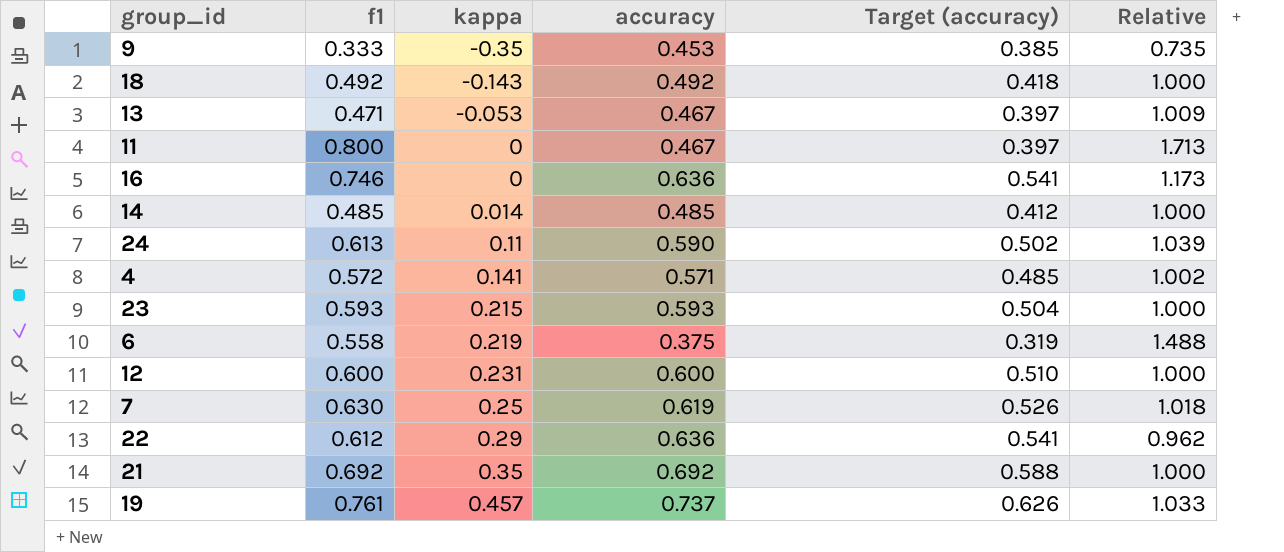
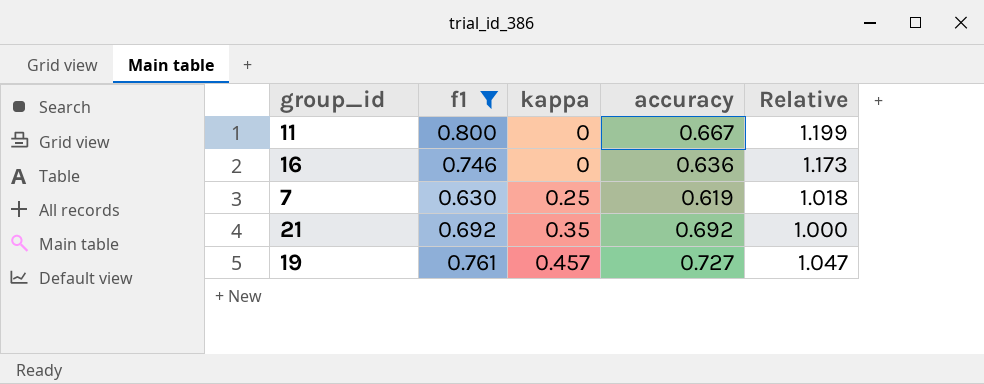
filter: none -> f1 >= 0.630
column Target (accuracy) | formula: [accuracy] * 0.85 -> none
11 | accuracy: 0.467 -> 0.667
11 | Relative: 1.713 -> 1.199
19 | accuracy: 0.737 -> 0.727
19 | Relative: 1.033 -> 1.047

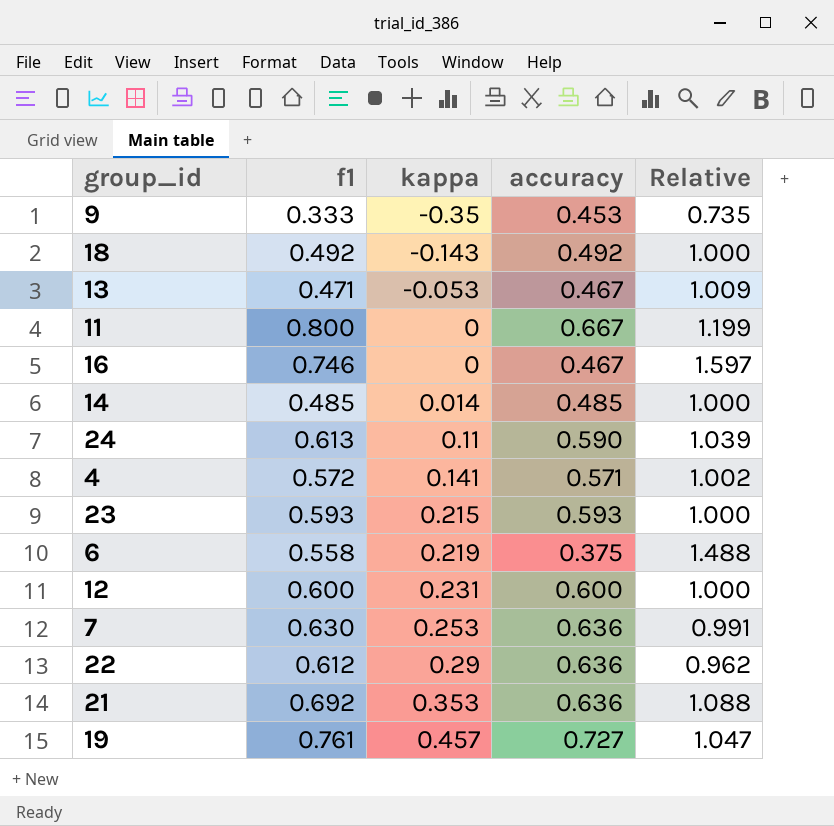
filter: f1 >= 0.630 -> none
16 | accuracy: 0.636 -> 0.467
16 | Relative: 1.173 -> 1.597
7 | kappa: 0.25 -> 0.253
7 | accuracy: 0.619 -> 0.636
7 | Relative: 1.018 -> 0.991
21 | kappa: 0.35 -> 0.353
21 | accuracy: 0.692 -> 0.636
21 | Relative: 1.000 -> 1.088

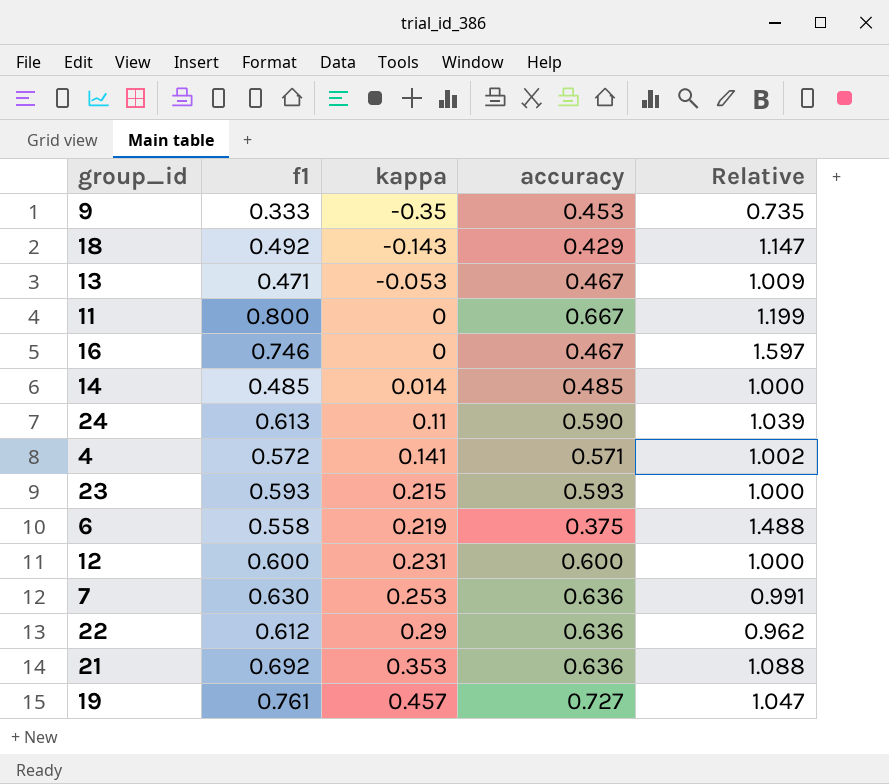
18 | accuracy: 0.492 -> 0.429
18 | Relative: 1.000 -> 1.147

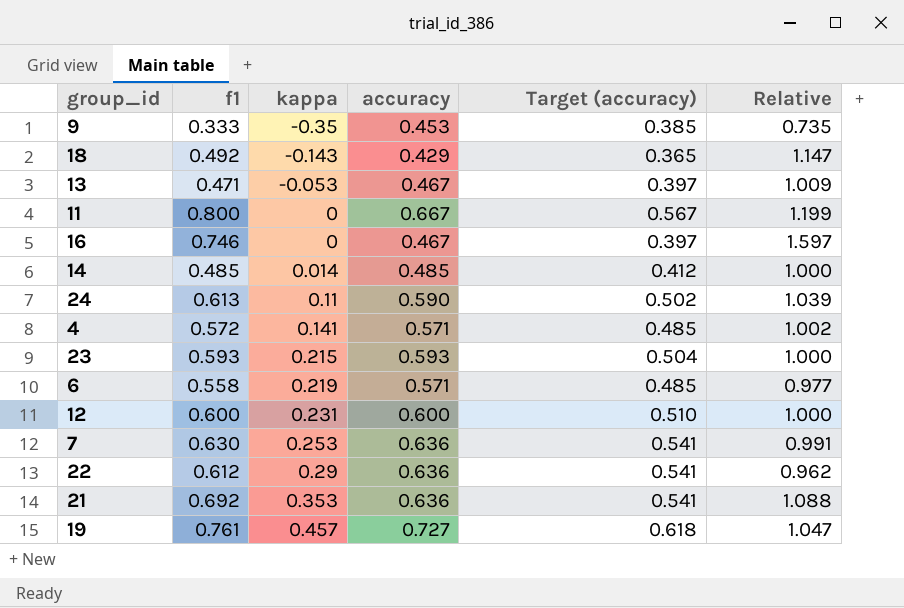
column Target (accuracy) | formula: none -> [accuracy] * 0.85
6 | accuracy: 0.375 -> 0.571
6 | Relative: 1.488 -> 0.977

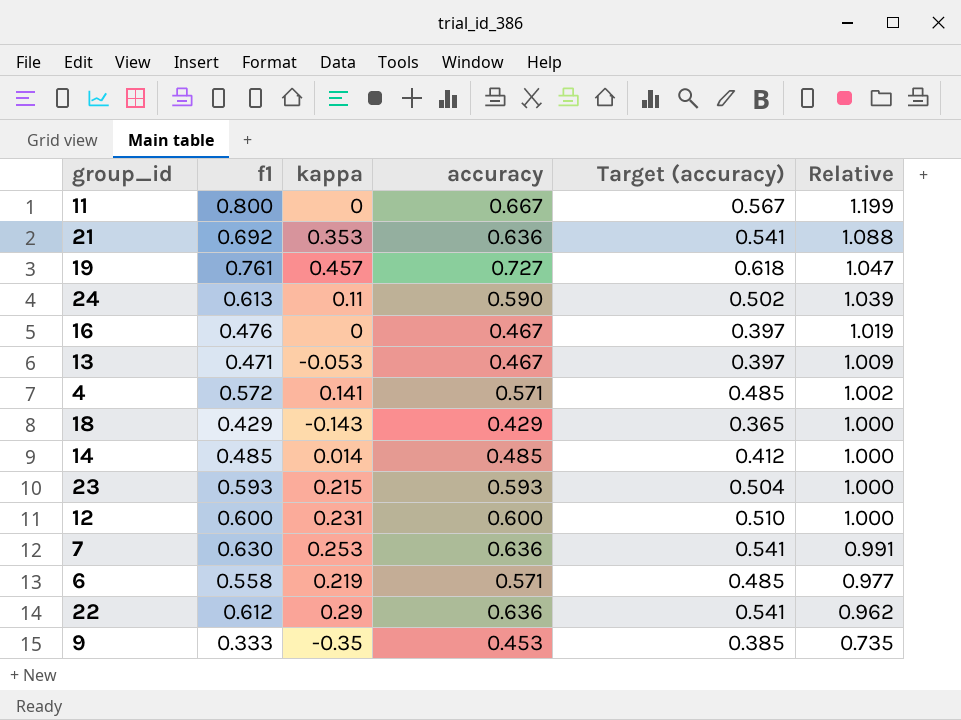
row order: kappa ascending -> Relative descending
16 | f1: 0.746 -> 0.476
16 | Relative: 1.597 -> 1.019
18 | f1: 0.492 -> 0.429
18 | Relative: 1.147 -> 1.000

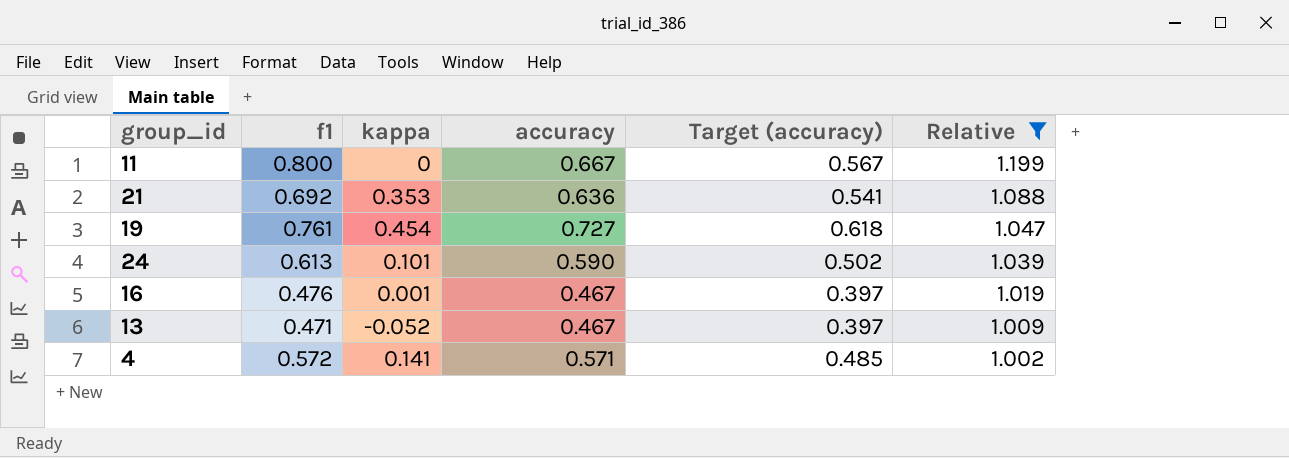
filter: none -> Relative >= 1.002
19 | kappa: 0.457 -> 0.454
24 | kappa: 0.11 -> 0.101
16 | kappa: 0 -> 0.001
13 | kappa: -0.053 -> -0.052

